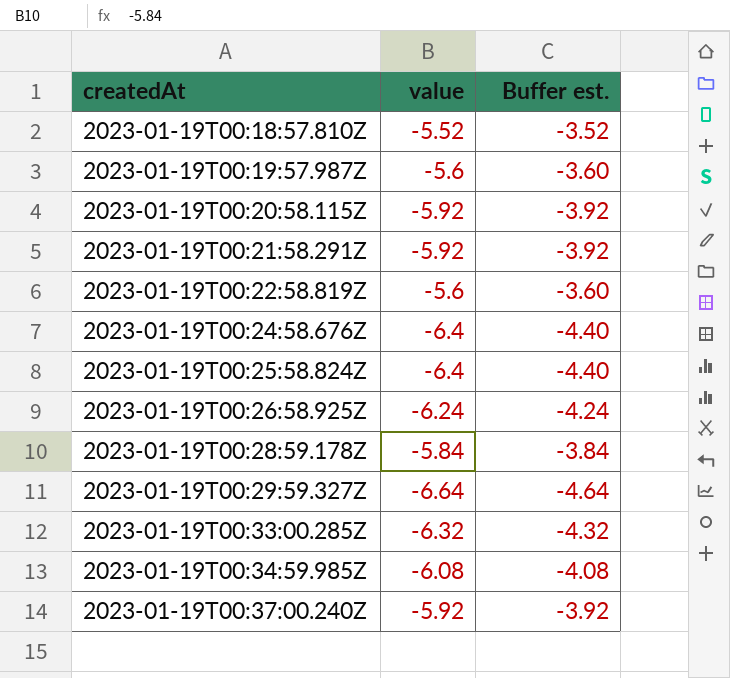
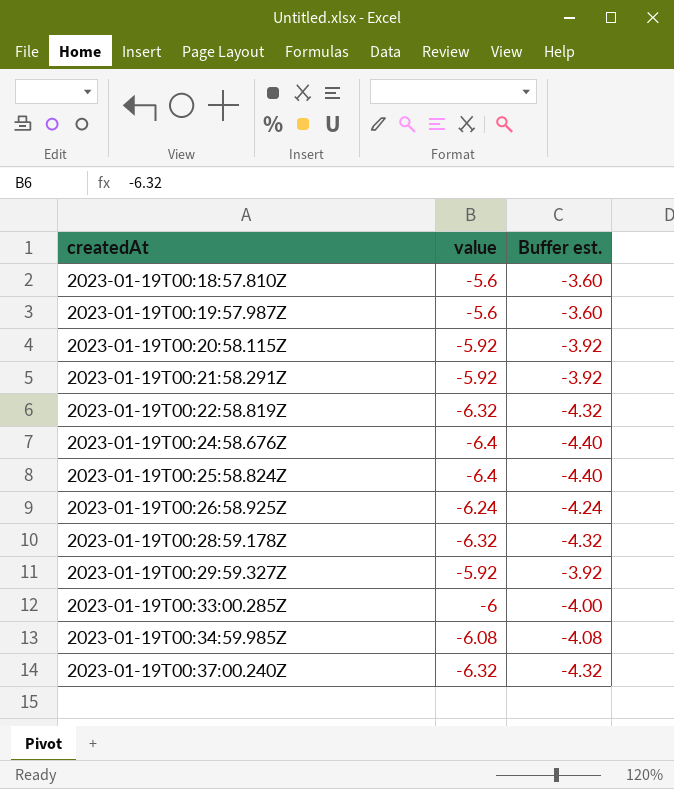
2023-01-19T00:18:57.810Z | value: -5.52 -> -5.6
2023-01-19T00:18:57.810Z | Buffer est.: -3.52 -> -3.60
2023-01-19T00:22:58.819Z | value: -5.6 -> -6.32
2023-01-19T00:22:58.819Z | Buffer est.: -3.60 -> -4.32
2023-01-19T00:28:59.178Z | value: -5.84 -> -6.32
2023-01-19T00:28:59.178Z | Buffer est.: -3.84 -> -4.32
2023-01-19T00:29:59.327Z | value: -6.64 -> -5.92
2023-01-19T00:29:59.327Z | Buffer est.: -4.64 -> -3.92
2023-01-19T00:33:00.285Z | value: -6.32 -> -6
2023-01-19T00:33:00.285Z | Buffer est.: -4.32 -> -4.00
2023-01-19T00:37:00.240Z | value: -5.92 -> -6.32
2023-01-19T00:37:00.240Z | Buffer est.: -3.92 -> -4.32

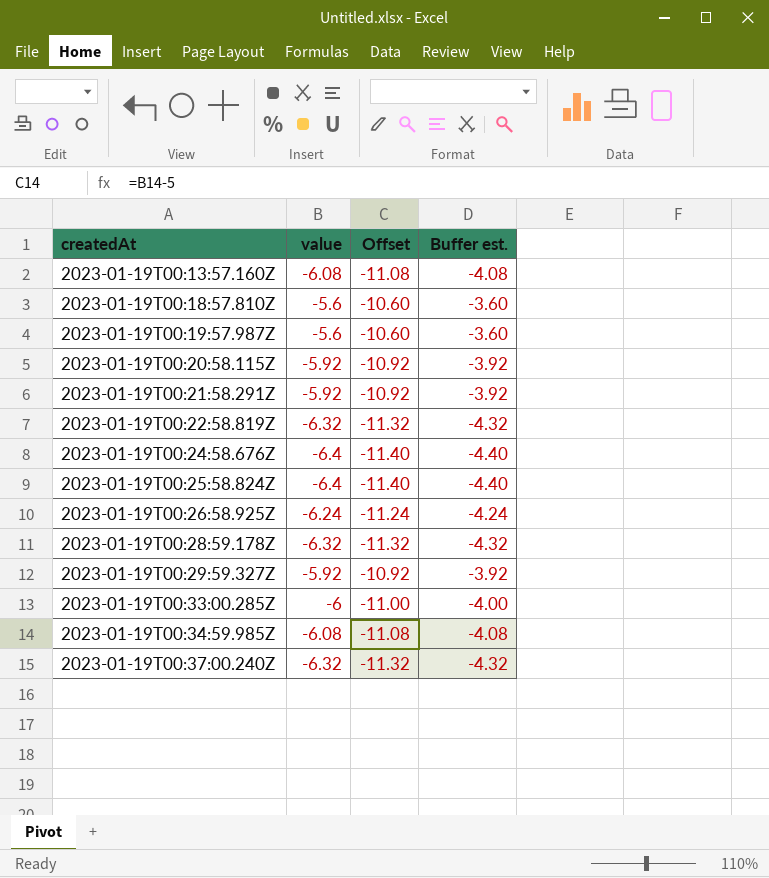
column Offset | formula: none -> [value] - 5
row 2023-01-19T00:13:57.160Z: none -> -6.08 | -11.08 | -4.08

